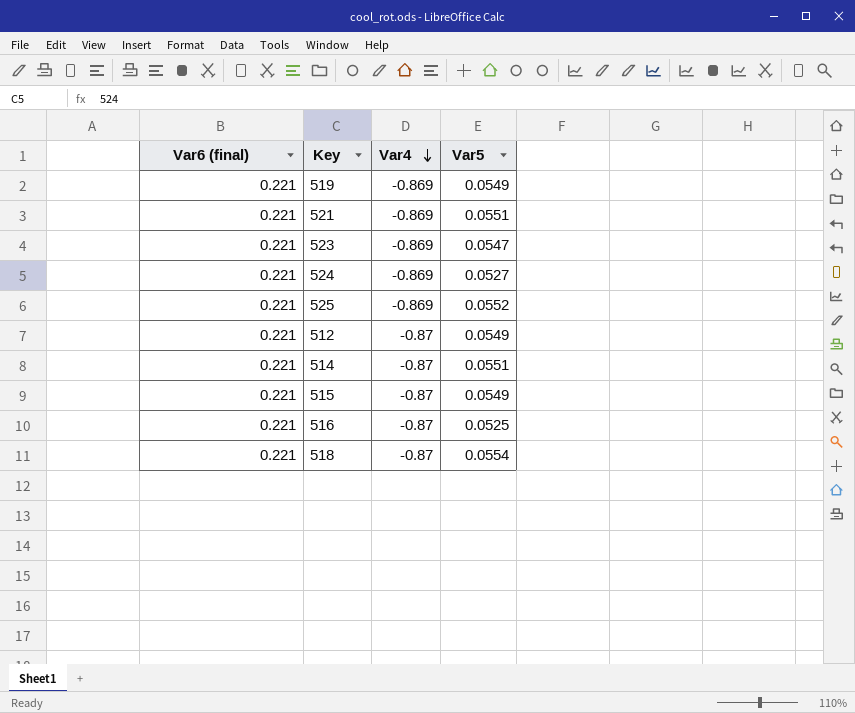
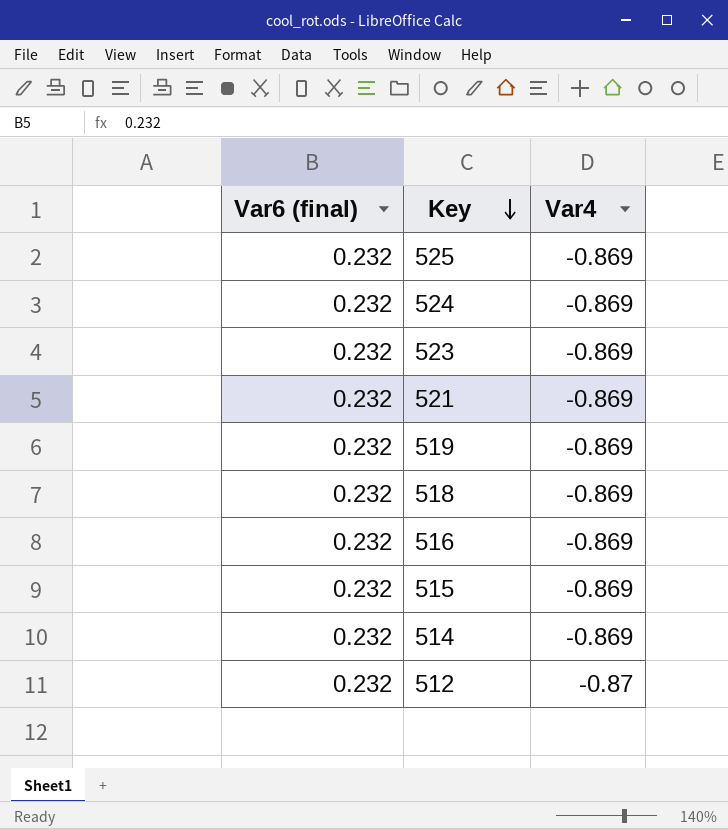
row order: Var4 descending -> Key descending
column Var5 | position: 4 -> none
525 | Var6 (final): 0.221 -> 0.232
524 | Var6 (final): 0.221 -> 0.232
523 | Var6 (final): 0.221 -> 0.232
521 | Var6 (final): 0.221 -> 0.232
519 | Var6 (final): 0.221 -> 0.232
518 | Var6 (final): 0.221 -> 0.232
518 | Var4: -0.87 -> -0.869
516 | Var6 (final): 0.221 -> 0.232
516 | Var4: -0.87 -> -0.869
515 | Var6 (final): 0.221 -> 0.232
515 | Var4: -0.87 -> -0.869
514 | Var6 (final): 0.221 -> 0.232
514 | Var4: -0.87 -> -0.869
512 | Var6 (final): 0.221 -> 0.232

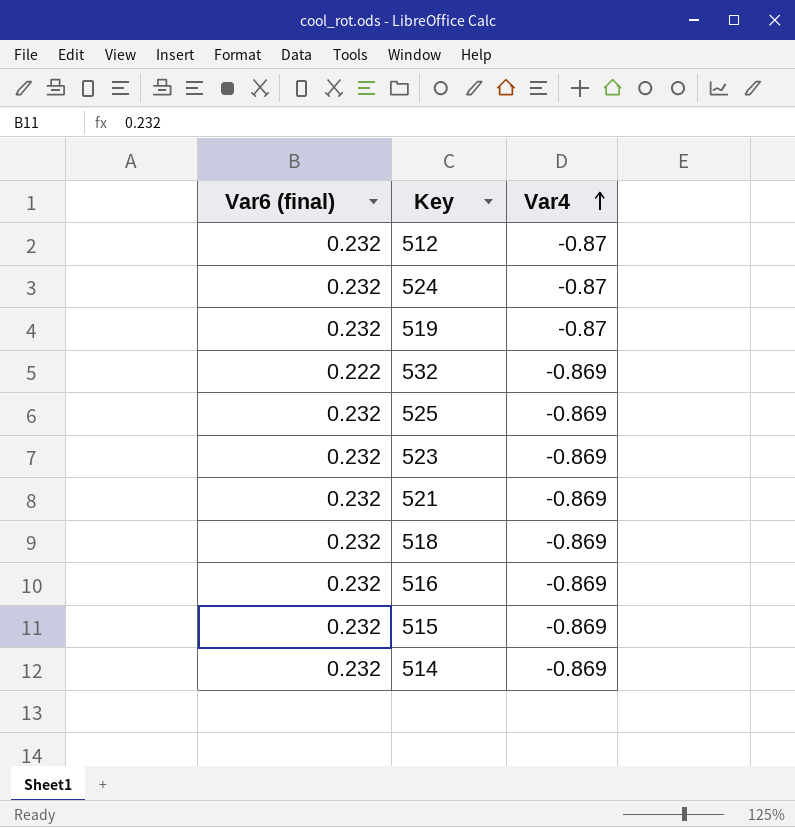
row order: Key descending -> Var4 ascending
524 | Var4: -0.869 -> -0.87
519 | Var4: -0.869 -> -0.87
row 532: none -> 0.222 | -0.869

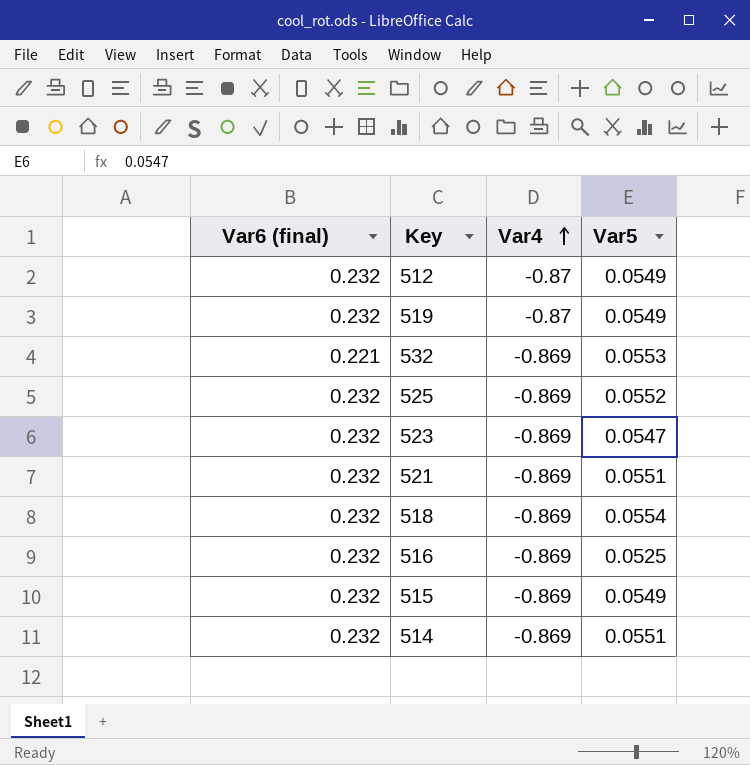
column Var5 | position: none -> 4
row 524: 0.232 | -0.87 -> none
532 | Var6 (final): 0.222 -> 0.221

